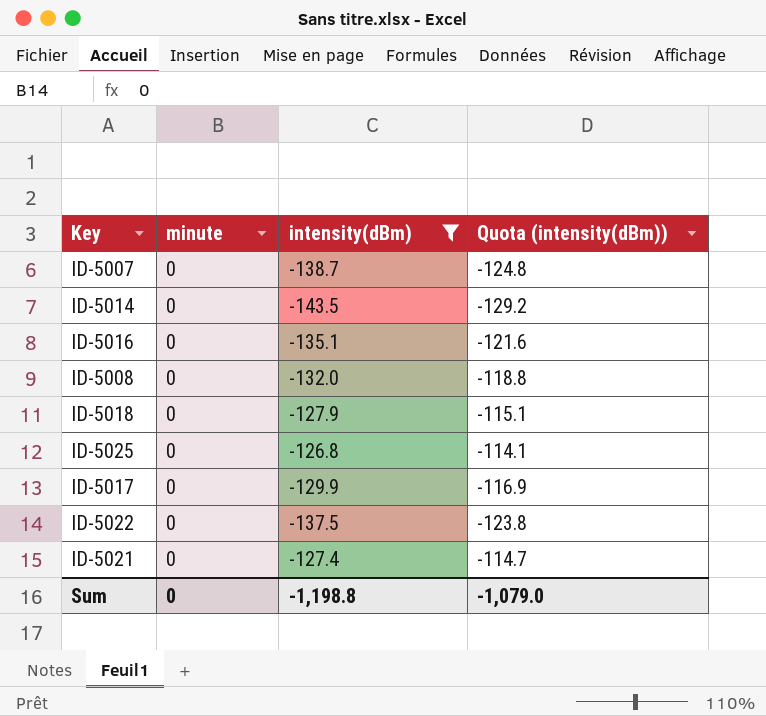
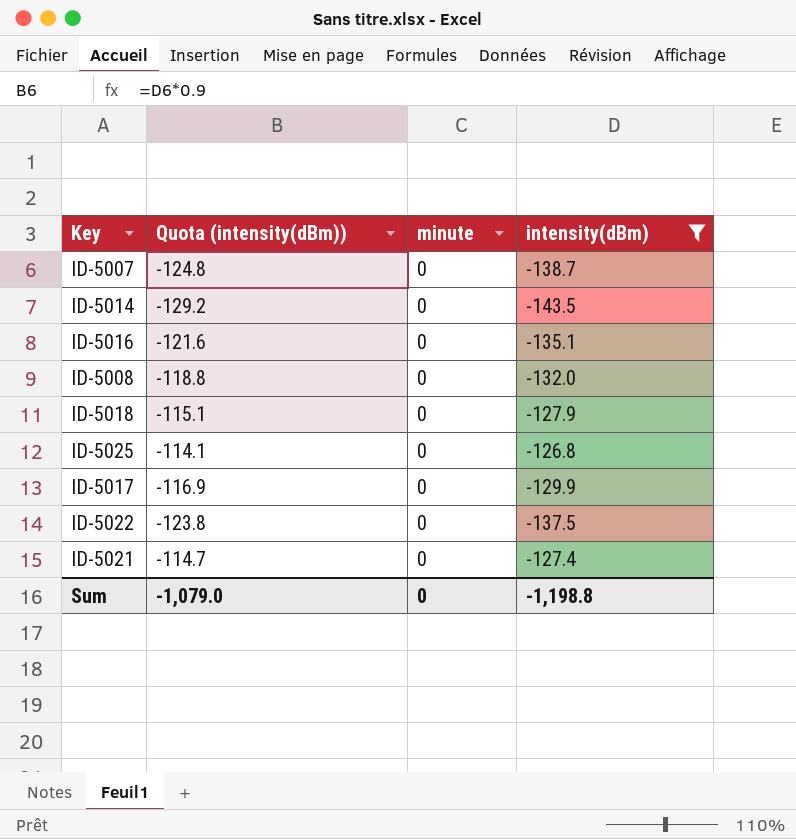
column Quota (intensity(dBm)) | position: 4 -> 2

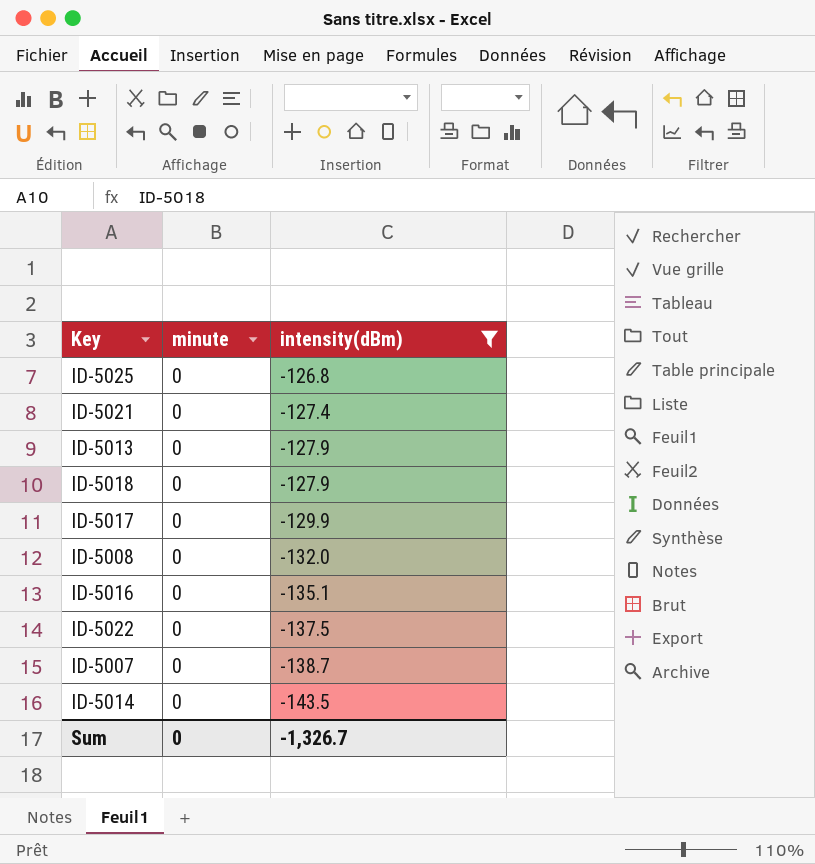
row order: none -> intensity(dBm) descending
column Quota (intensity(dBm)) | formula: [intensity(dBm)] * 0.9 -> none
row ID-5013: none -> 0 | -127.9
Sum | intensity(dBm): -1,198.8 -> -1,326.7

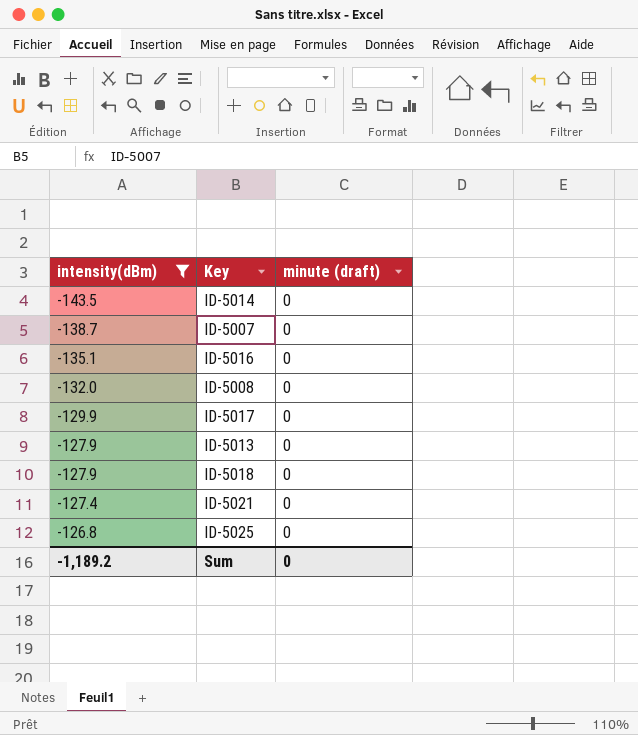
row order: intensity(dBm) descending -> intensity(dBm) ascending
column intensity(dBm) | position: 3 -> 1
column name: minute -> minute (draft)
row ID-5022: 0 | -137.5 -> none
Sum | intensity(dBm): -1,326.7 -> -1,189.2

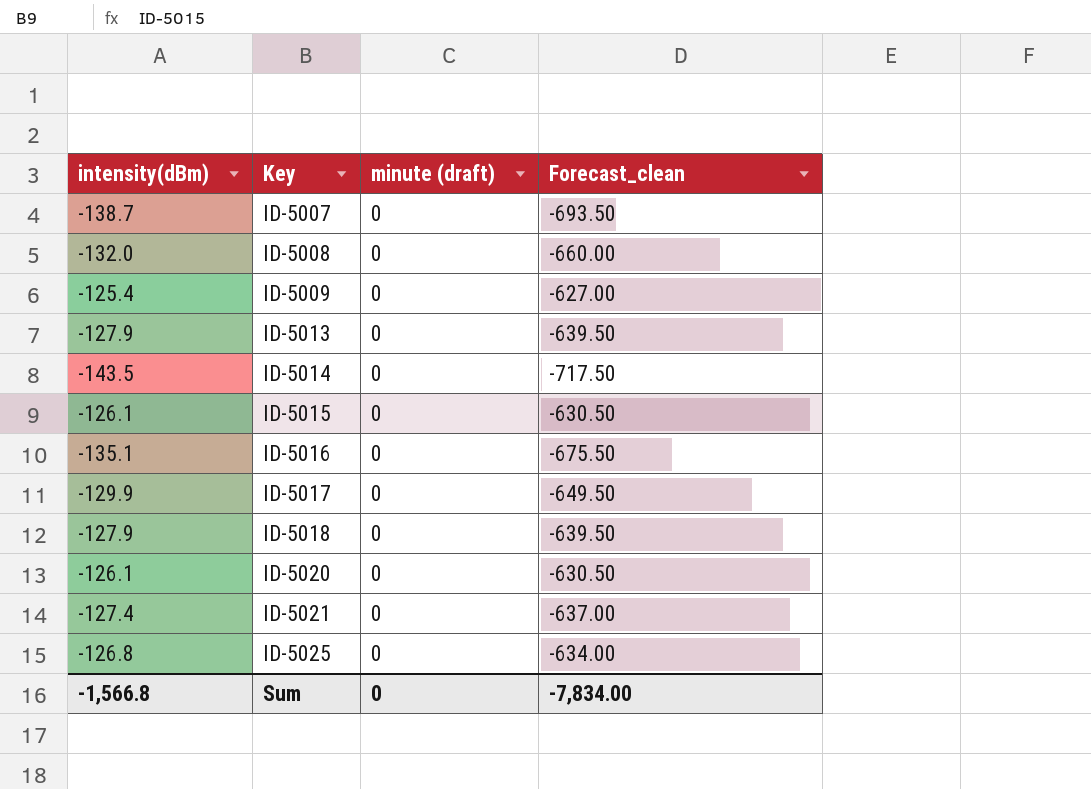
filter: intensity(dBm) <= -126.8 -> none
row order: intensity(dBm) ascending -> Key ascending
column Forecast_clean | formula: none -> [intensity(dBm)] * 5
Sum | intensity(dBm): -1,189.2 -> -1,566.8

